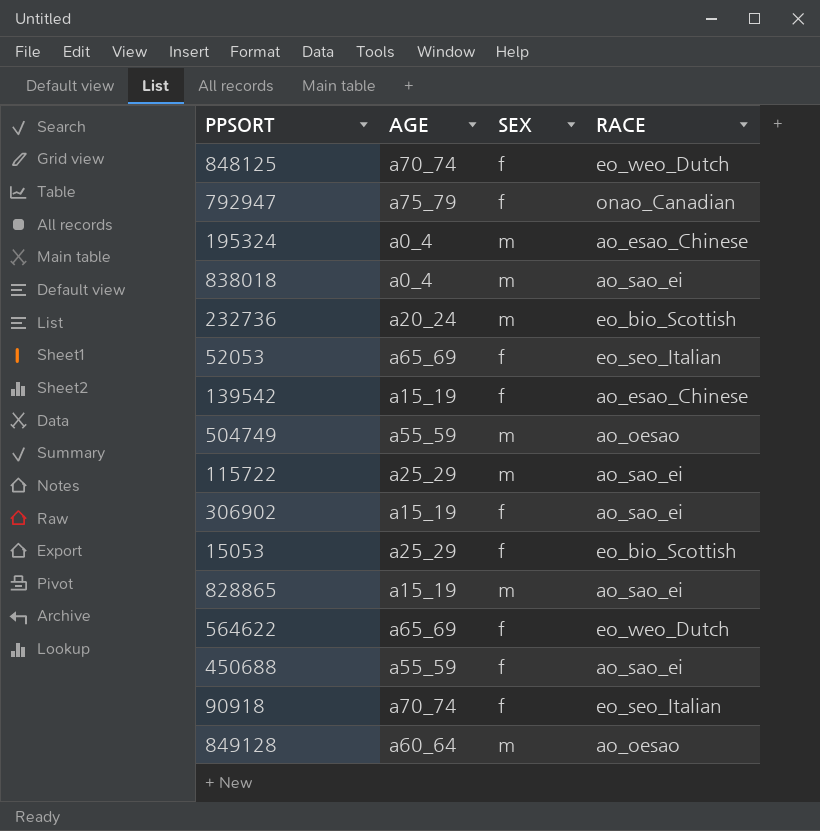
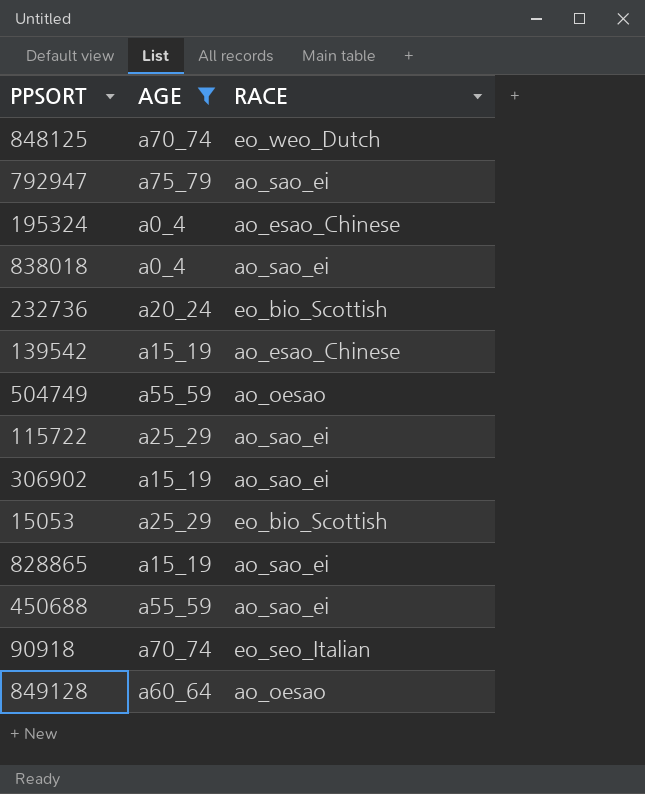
filter: none -> AGE != a65_69
column SEX | position: 3 -> none
792947 | RACE: onao_Canadian -> ao_sao_ei

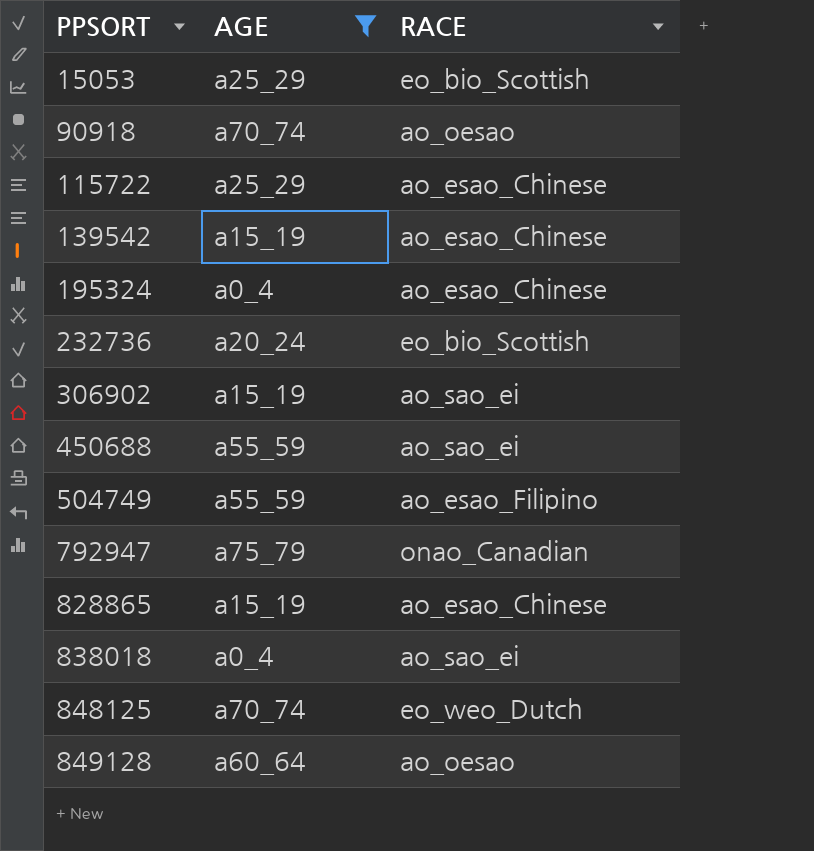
row order: none -> PPSORT ascending
90918 | RACE: eo_seo_Italian -> ao_oesao
115722 | RACE: ao_sao_ei -> ao_esao_Chinese
504749 | RACE: ao_oesao -> ao_esao_Filipino
792947 | RACE: ao_sao_ei -> onao_Canadian
828865 | RACE: ao_sao_ei -> ao_esao_Chinese

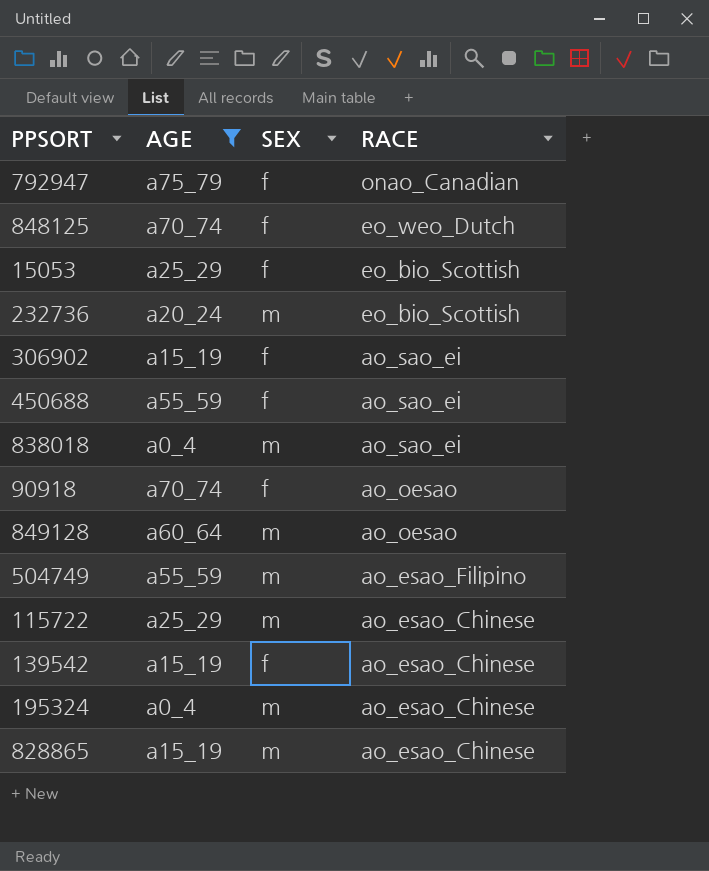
row order: PPSORT ascending -> RACE descending
column SEX | position: none -> 3

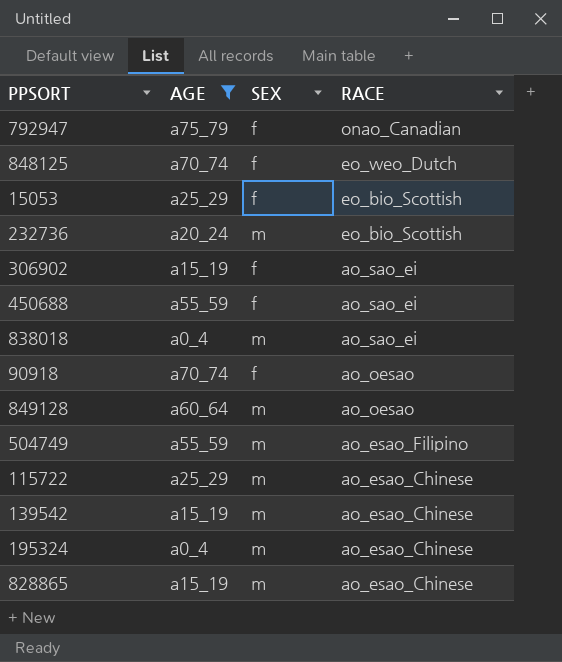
139542 | SEX: f -> m

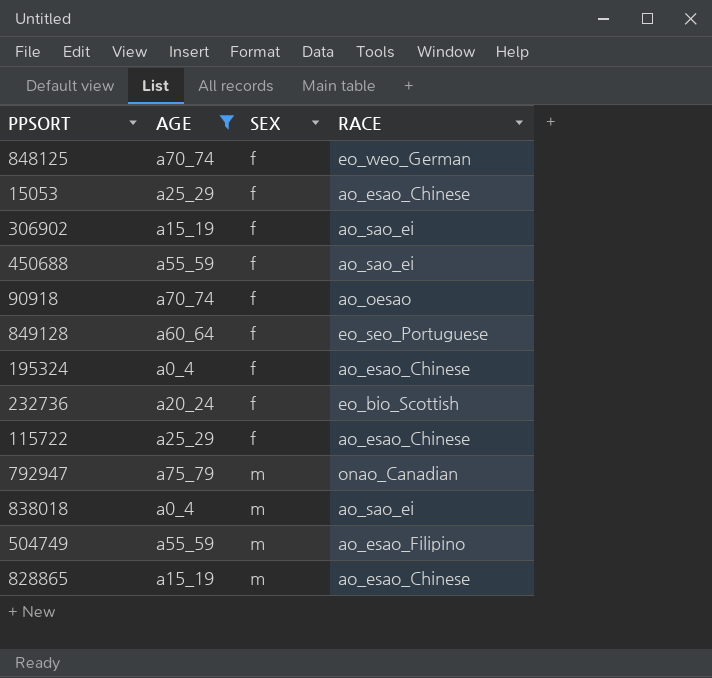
row order: RACE descending -> SEX ascending
row 139542: a15_19 | m | ao_esao_Chinese -> none
848125 | RACE: eo_weo_Dutch -> eo_weo_German
15053 | RACE: eo_bio_Scottish -> ao_esao_Chinese
849128 | SEX: m -> f
849128 | RACE: ao_oesao -> eo_seo_Portuguese
195324 | SEX: m -> f
232736 | SEX: m -> f
115722 | SEX: m -> f
792947 | SEX: f -> m

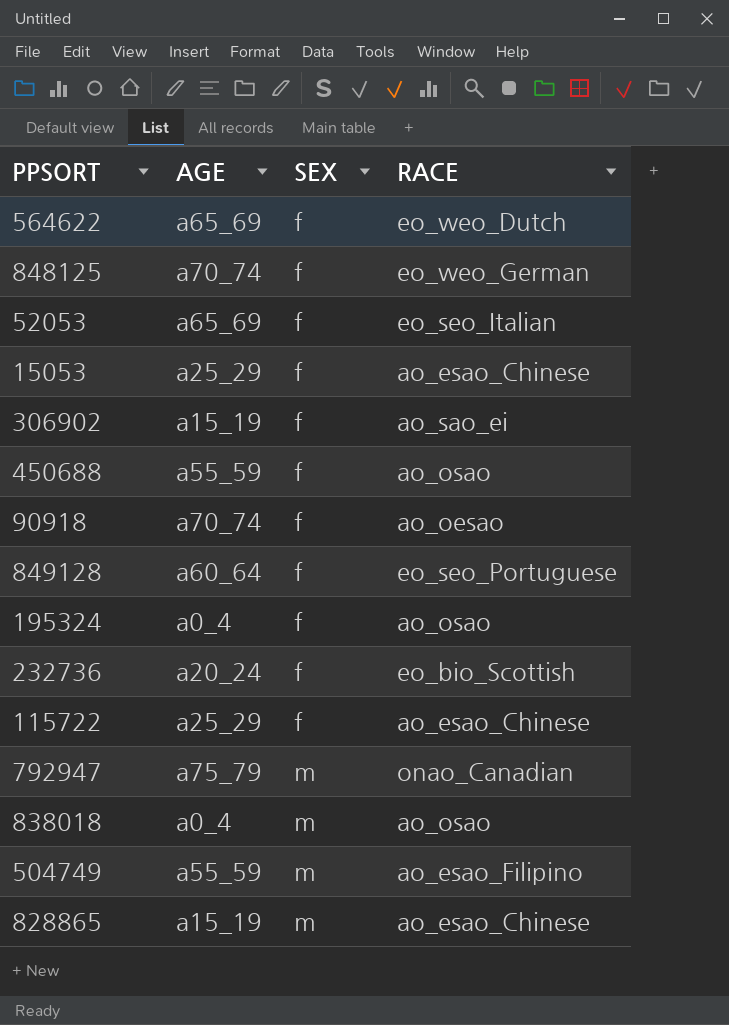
filter: AGE != a65_69 -> none
450688 | RACE: ao_sao_ei -> ao_osao
195324 | RACE: ao_esao_Chinese -> ao_osao
838018 | RACE: ao_sao_ei -> ao_osao

